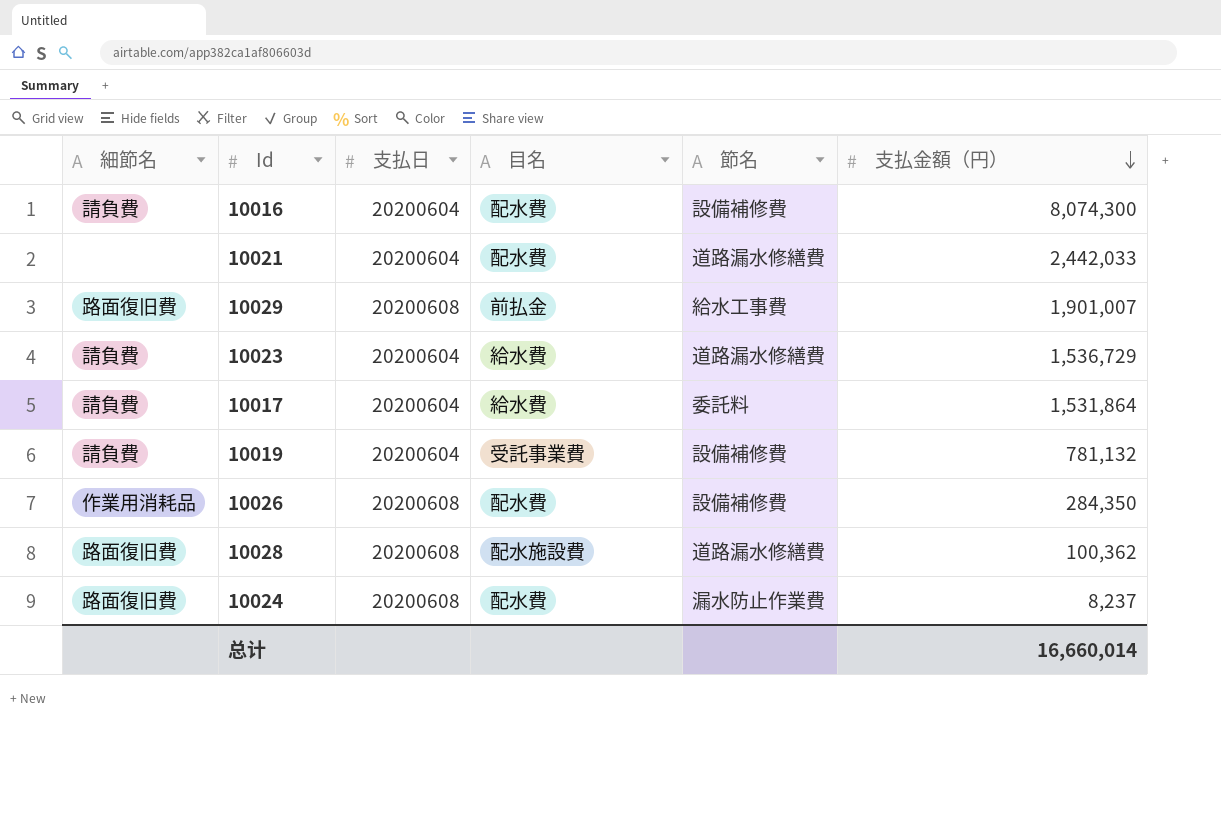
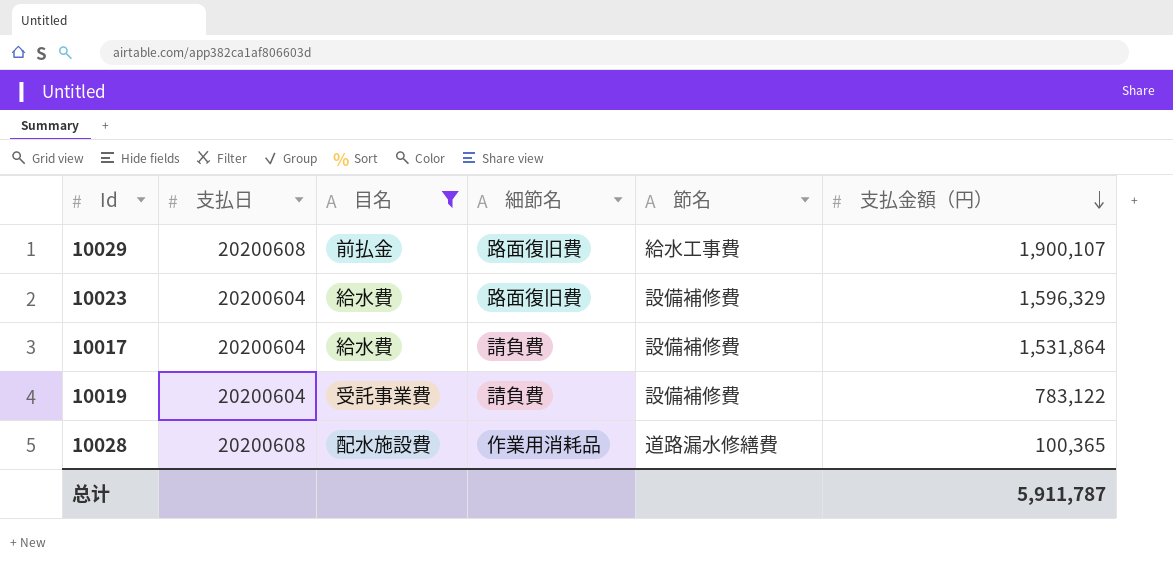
filter: none -> 目名 != 配水費
column 細節名 | position: 1 -> 4
10029 | 支払金額（円）: 1,901,007 -> 1,900,107
10023 | 細節名: 請負費 -> 路面復旧費
10023 | 節名: 道路漏水修繕費 -> 設備補修費
10023 | 支払金額（円）: 1,536,729 -> 1,596,329
10017 | 節名: 委託料 -> 設備補修費
10019 | 支払金額（円）: 781,132 -> 783,122
10028 | 細節名: 路面復旧費 -> 作業用消耗品
10028 | 支払金額（円）: 100,362 -> 100,365
总计 | 支払金額（円）: 16,660,014 -> 5,911,787

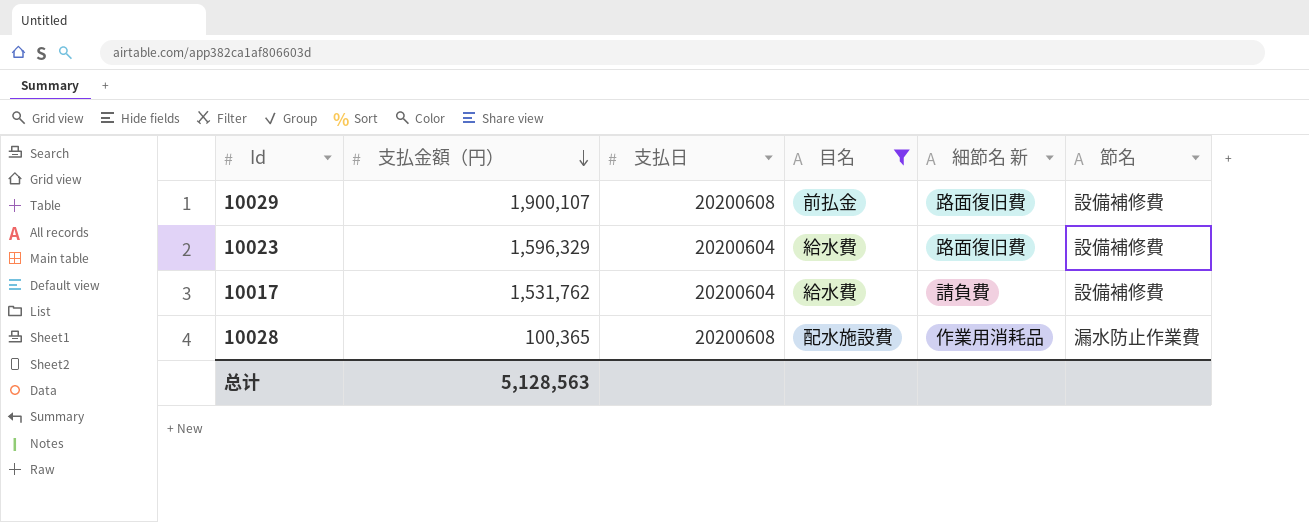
column 支払金額（円） | position: 6 -> 2
column name: 細節名 -> 細節名 新
row 10019: 20200604 | 受託事業費 | 請負費 | 設備補修費 | 783,122 -> none
10029 | 節名: 給水工事費 -> 設備補修費
10017 | 支払金額（円）: 1,531,864 -> 1,531,762
10028 | 節名: 道路漏水修繕費 -> 漏水防止作業費
总计 | 支払金額（円）: 5,911,787 -> 5,128,563

